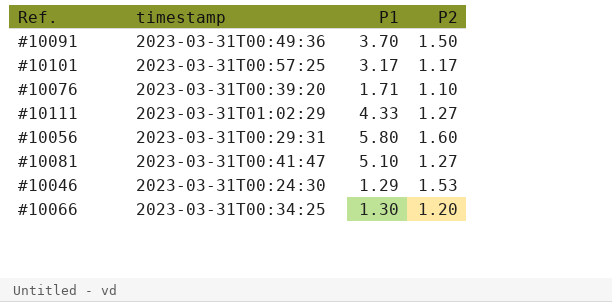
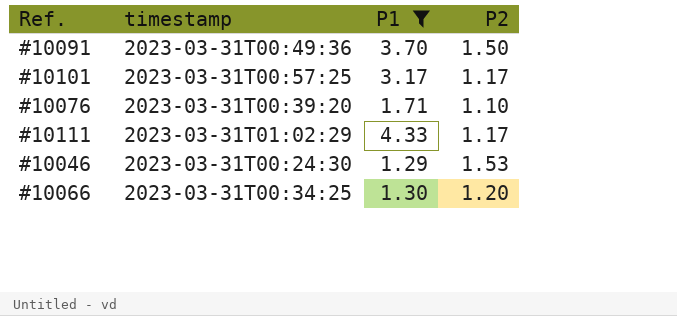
filter: none -> P1 <= 4.33
#10111 | P2: 1.27 -> 1.17

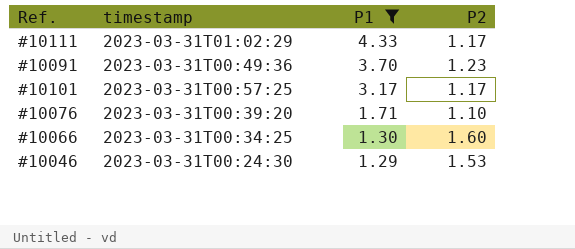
row order: none -> P1 descending
#10091 | P2: 1.50 -> 1.23
#10066 | P2: 1.20 -> 1.60

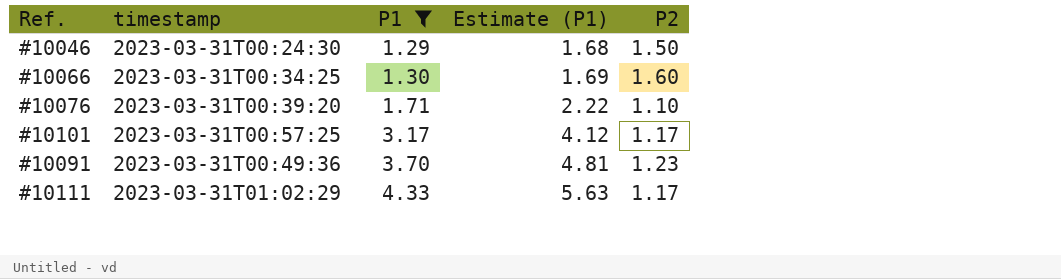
row order: P1 descending -> P1 ascending
column Estimate (P1) | formula: none -> [P1] * 1.3
#10046 | P2: 1.53 -> 1.50

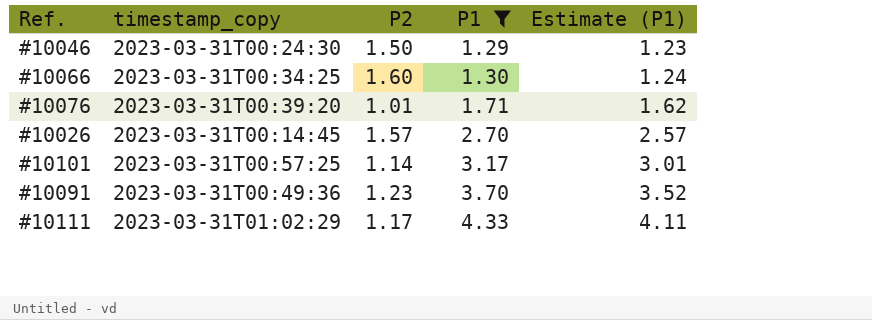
column name: timestamp -> timestamp_copy
column P2 | position: 5 -> 3
column Estimate (P1) | formula: [P1] * 1.3 -> [P1] * 0.95
#10076 | P2: 1.10 -> 1.01
row #10026: none -> 2023-03-31T00:14:45 | 1.57 | 2.70 | 2.57
#10101 | P2: 1.17 -> 1.14

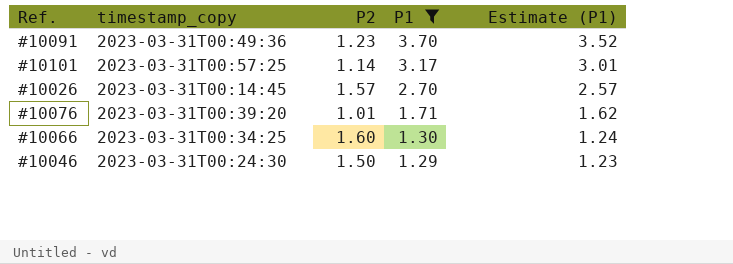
row order: P1 ascending -> P1 descending
row #10111: 2023-03-31T01:02:29 | 1.17 | 4.33 | 4.11 -> none

